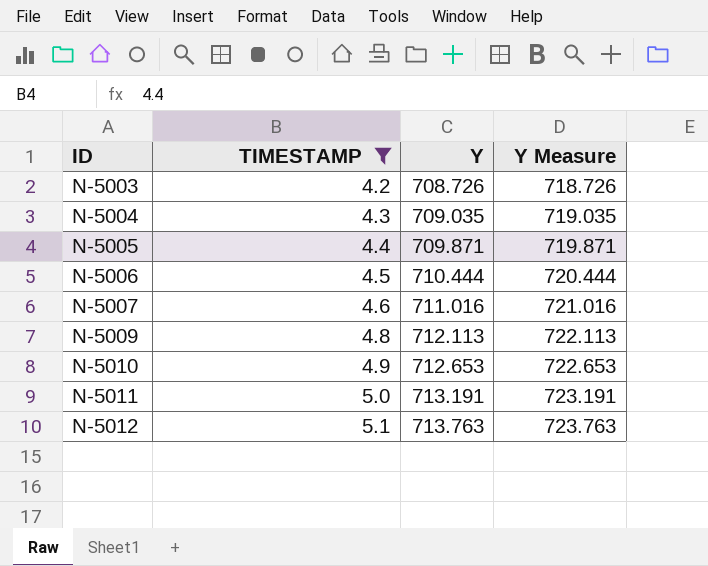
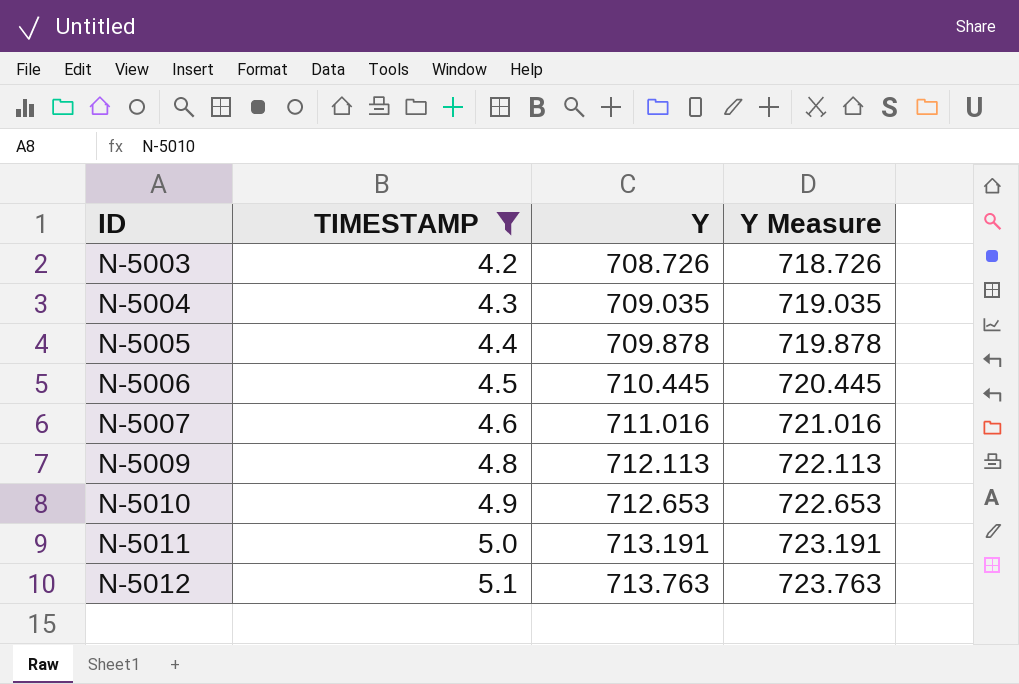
N-5005 | Y: 709.871 -> 709.878
N-5005 | Y Measure: 719.871 -> 719.878
N-5006 | Y: 710.444 -> 710.445
N-5006 | Y Measure: 720.444 -> 720.445

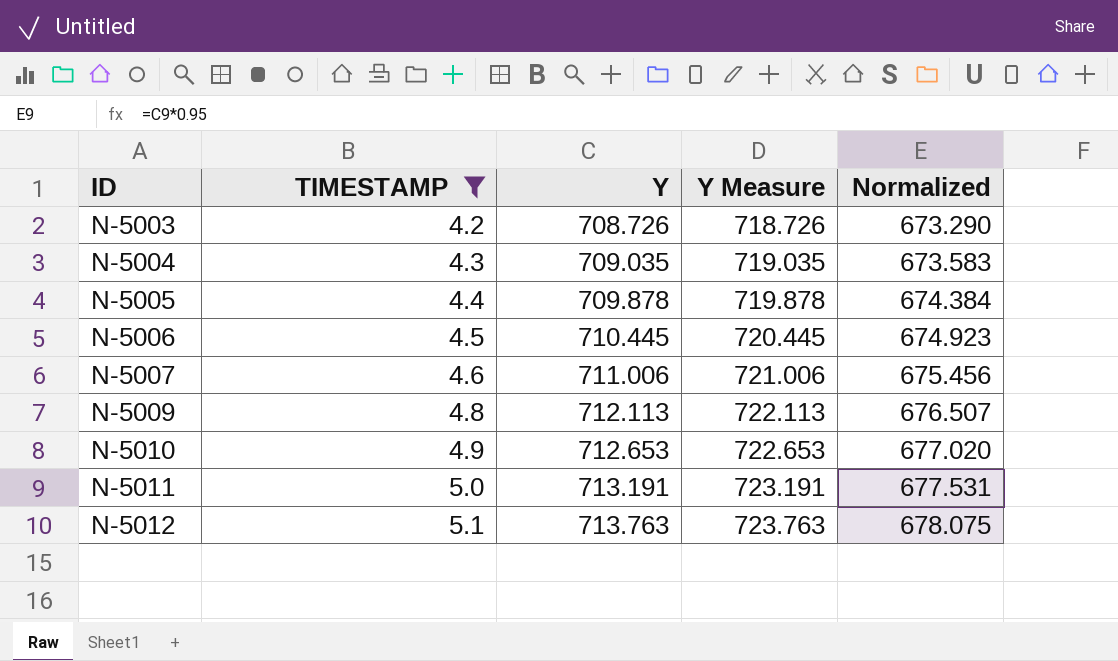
column Normalized | formula: none -> [Y] * 0.95
N-5007 | Y: 711.016 -> 711.006
N-5007 | Y Measure: 721.016 -> 721.006

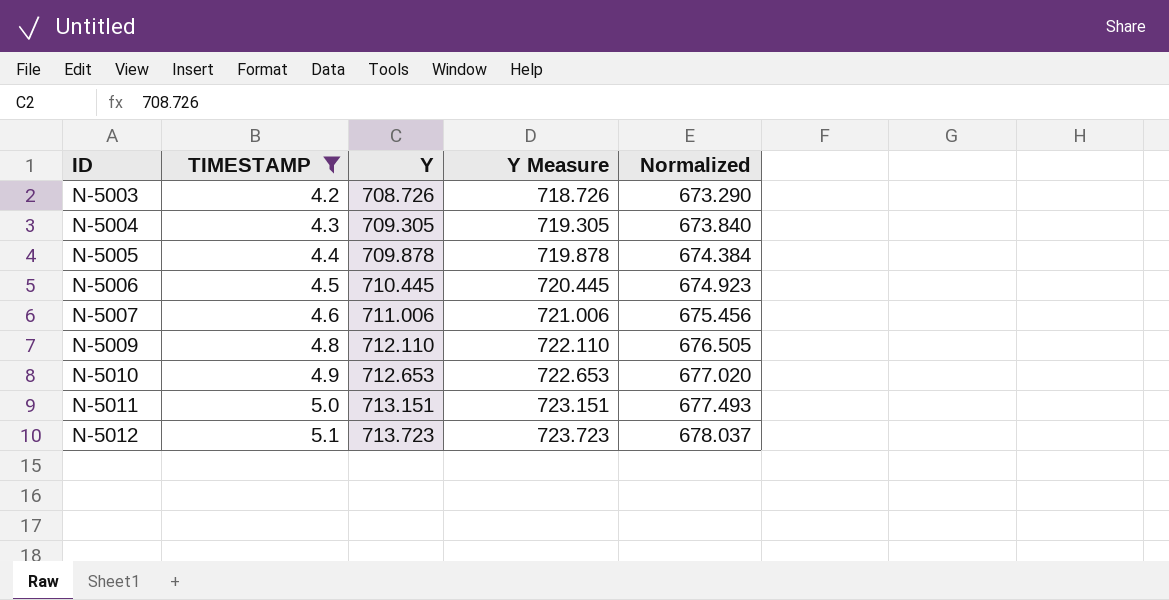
N-5004 | Y: 709.035 -> 709.305
N-5004 | Y Measure: 719.035 -> 719.305
N-5004 | Normalized: 673.583 -> 673.840
N-5009 | Y: 712.113 -> 712.110
N-5009 | Y Measure: 722.113 -> 722.110
N-5009 | Normalized: 676.507 -> 676.505
N-5011 | Y: 713.191 -> 713.151
N-5011 | Y Measure: 723.191 -> 723.151
N-5011 | Normalized: 677.531 -> 677.493
N-5012 | Y: 713.763 -> 713.723
N-5012 | Y Measure: 723.763 -> 723.723
N-5012 | Normalized: 678.075 -> 678.037

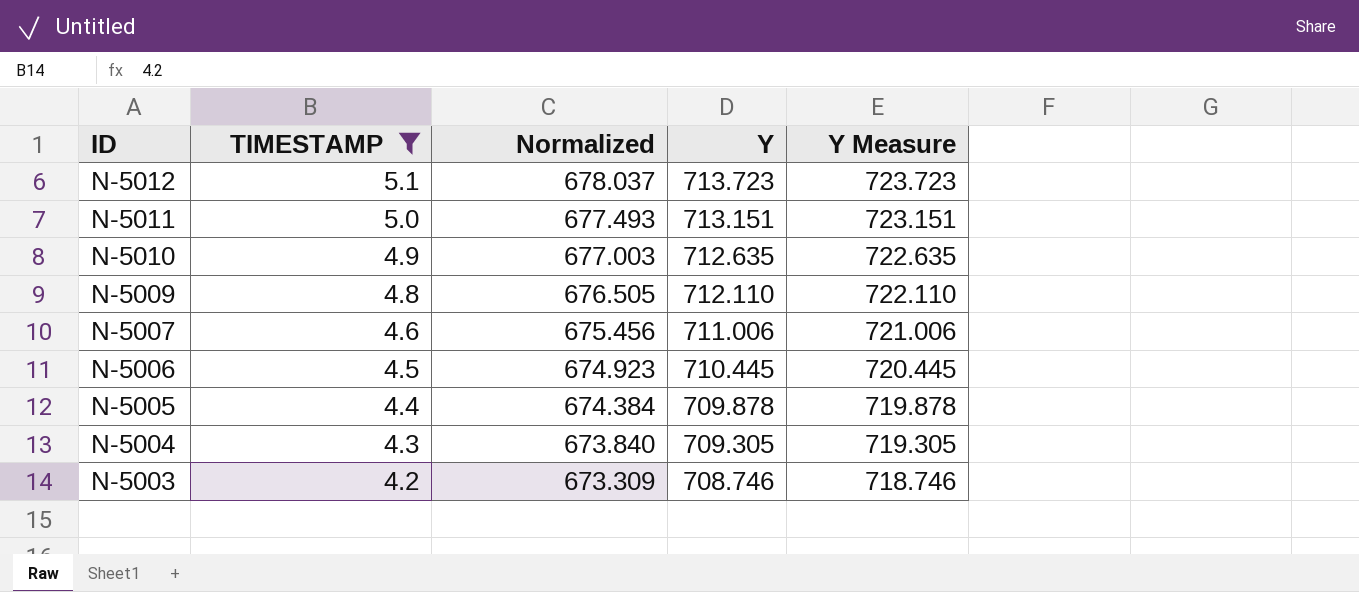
row order: ID ascending -> ID descending
column Normalized | position: 5 -> 3
N-5010 | Normalized: 677.020 -> 677.003
N-5010 | Y: 712.653 -> 712.635
N-5010 | Y Measure: 722.653 -> 722.635
N-5003 | Normalized: 673.290 -> 673.309
N-5003 | Y: 708.726 -> 708.746
N-5003 | Y Measure: 718.726 -> 718.746

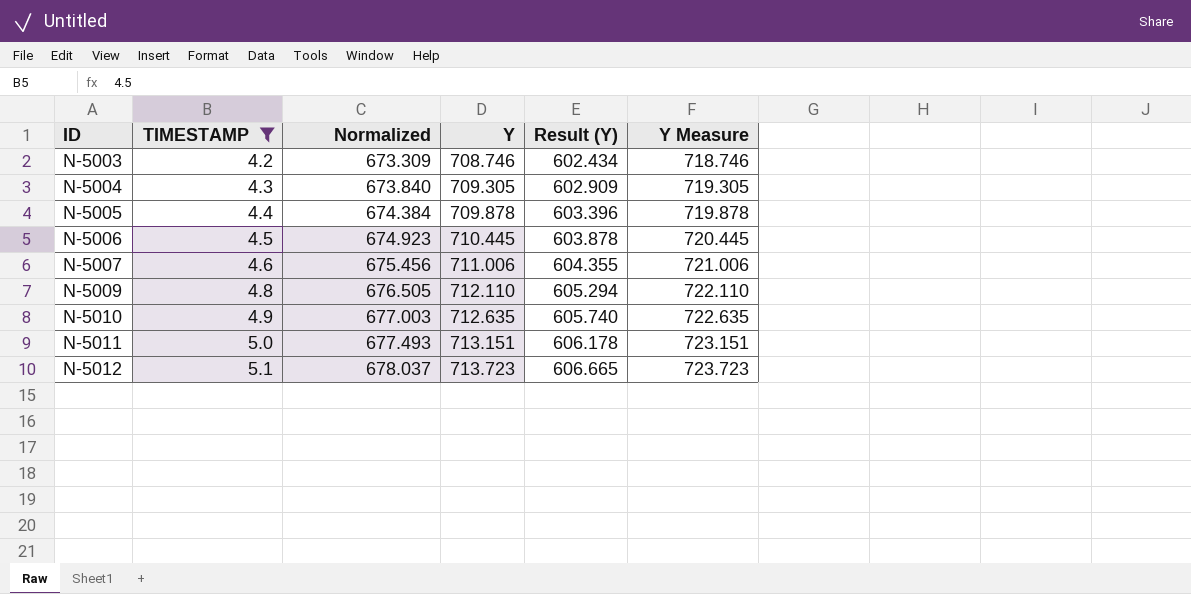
row order: ID descending -> ID ascending
column Result (Y) | formula: none -> [Y] * 0.85

